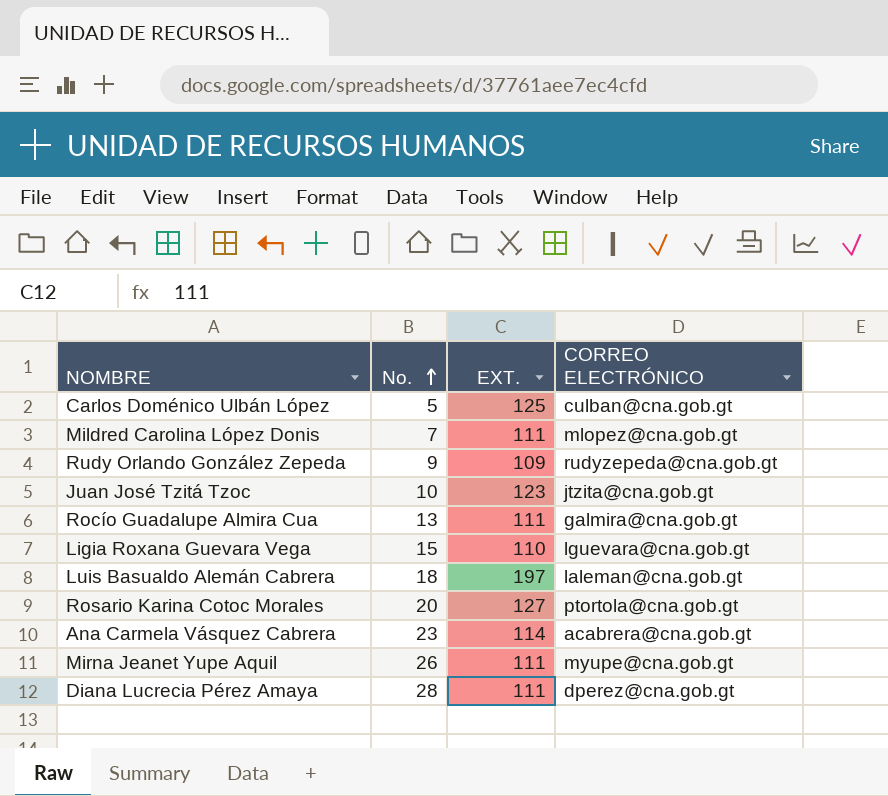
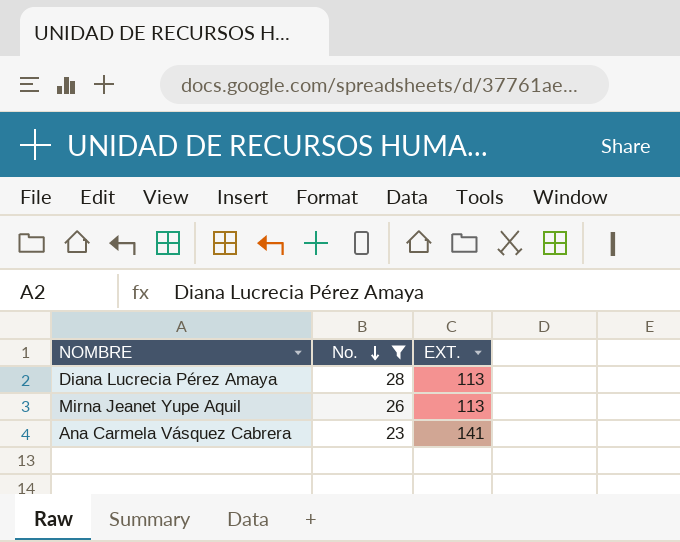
filter: none -> No. >= 23
row order: No. ascending -> No. descending
column CORREO ELECTRÓNICO | position: 4 -> none
Diana Lucrecia Pérez Amaya | EXT.: 111 -> 113
Mirna Jeanet Yupe Aquil | EXT.: 111 -> 113
Ana Carmela Vásquez Cabrera | EXT.: 114 -> 141

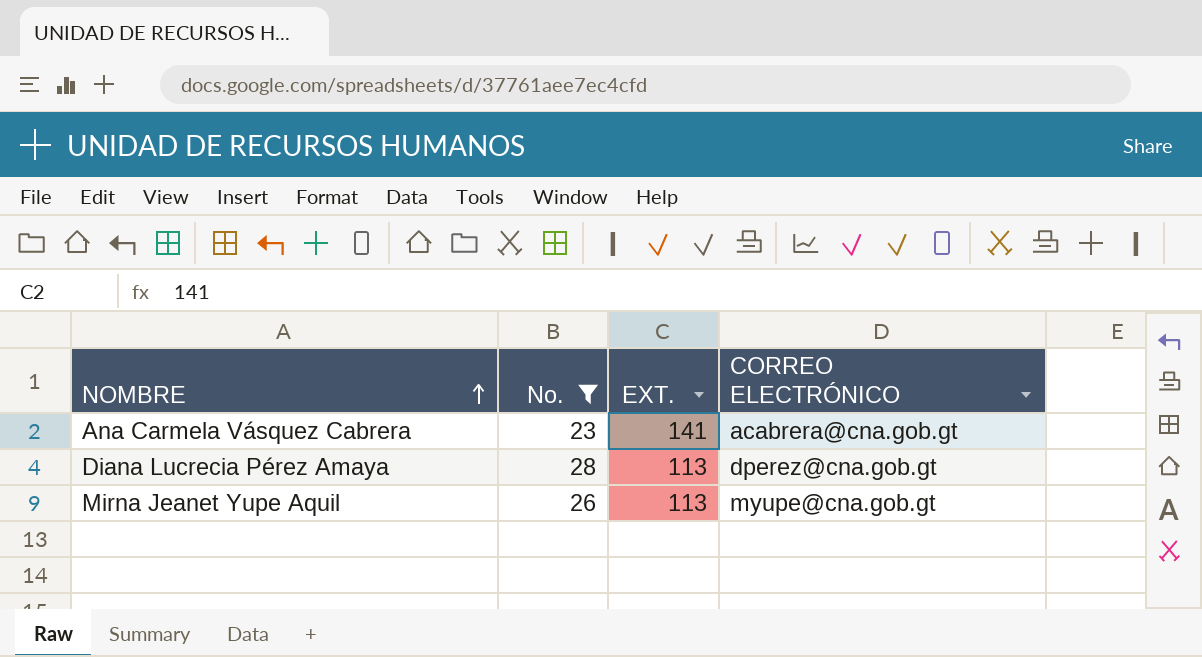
row order: No. descending -> NOMBRE ascending
column CORREO ELECTRÓNICO | position: none -> 4

